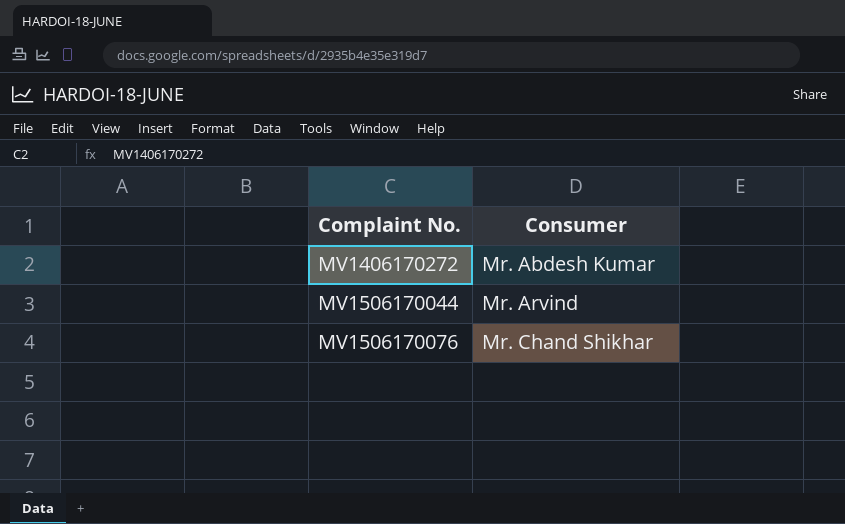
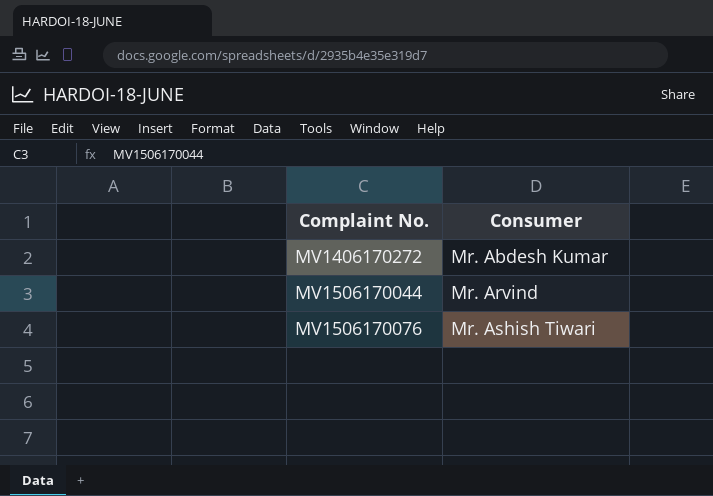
MV1506170076 | Consumer: Mr. Chand Shikhar -> Mr. Ashish Tiwari

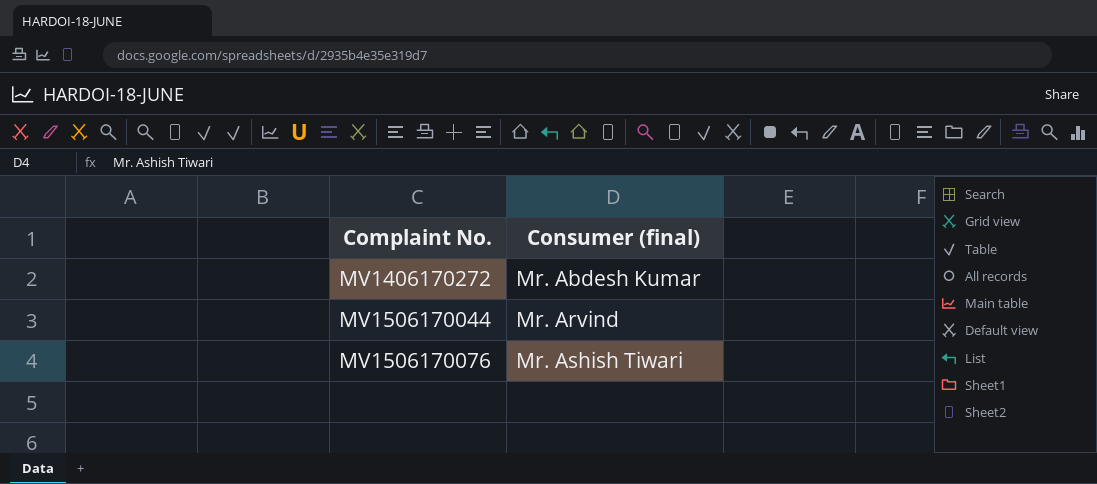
column name: Consumer -> Consumer (final)

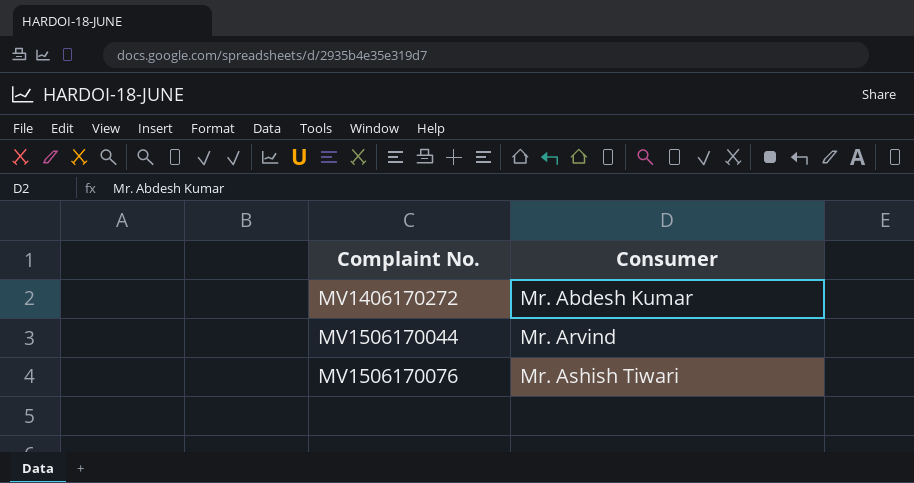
column name: Consumer (final) -> Consumer

